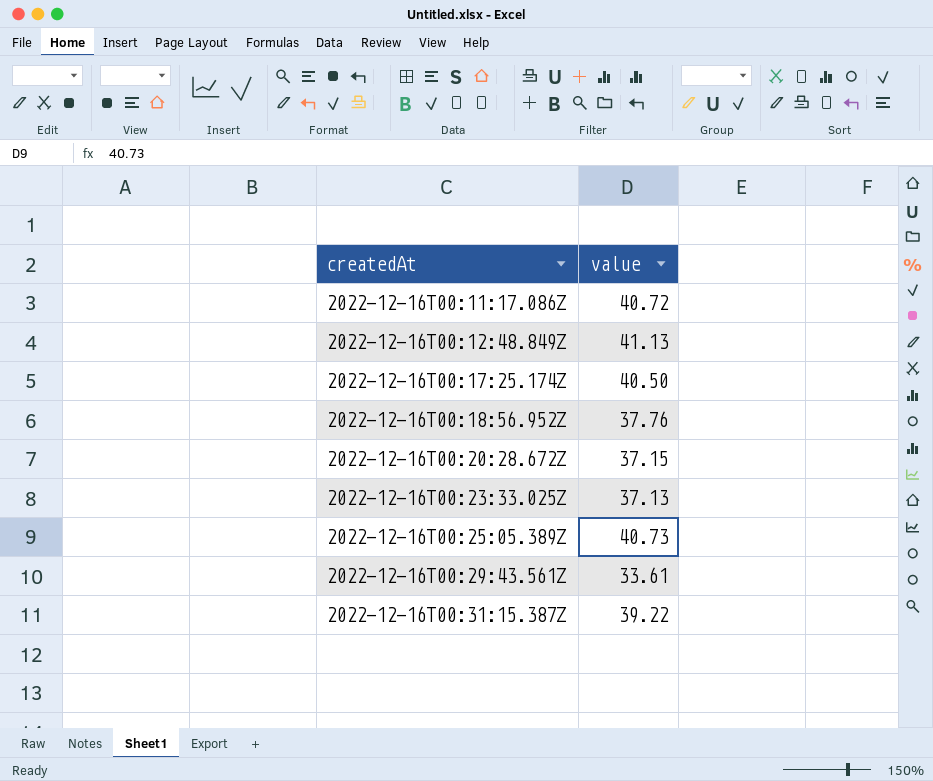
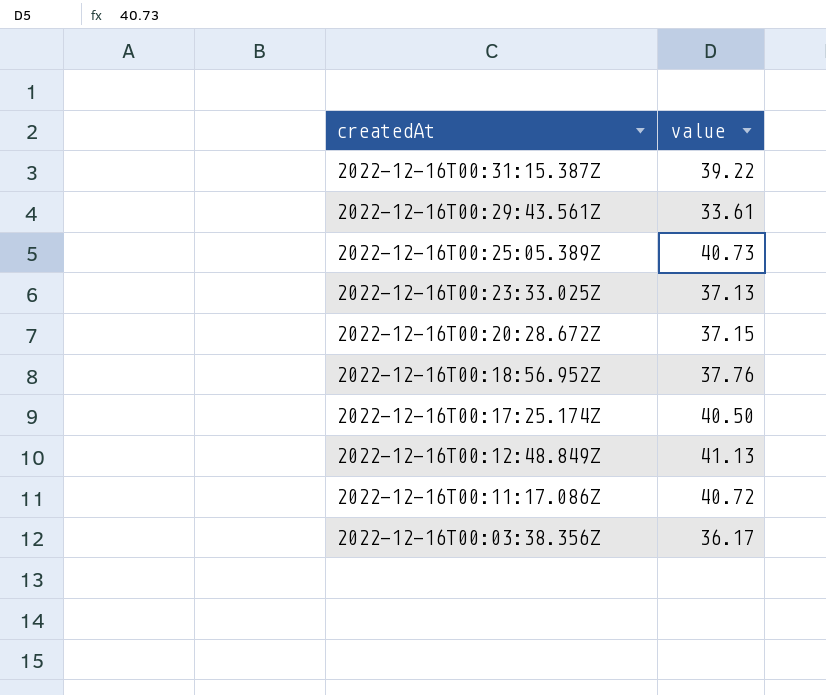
row order: createdAt ascending -> createdAt descending
row 2022-12-16T00:03:38.356Z: none -> 36.17

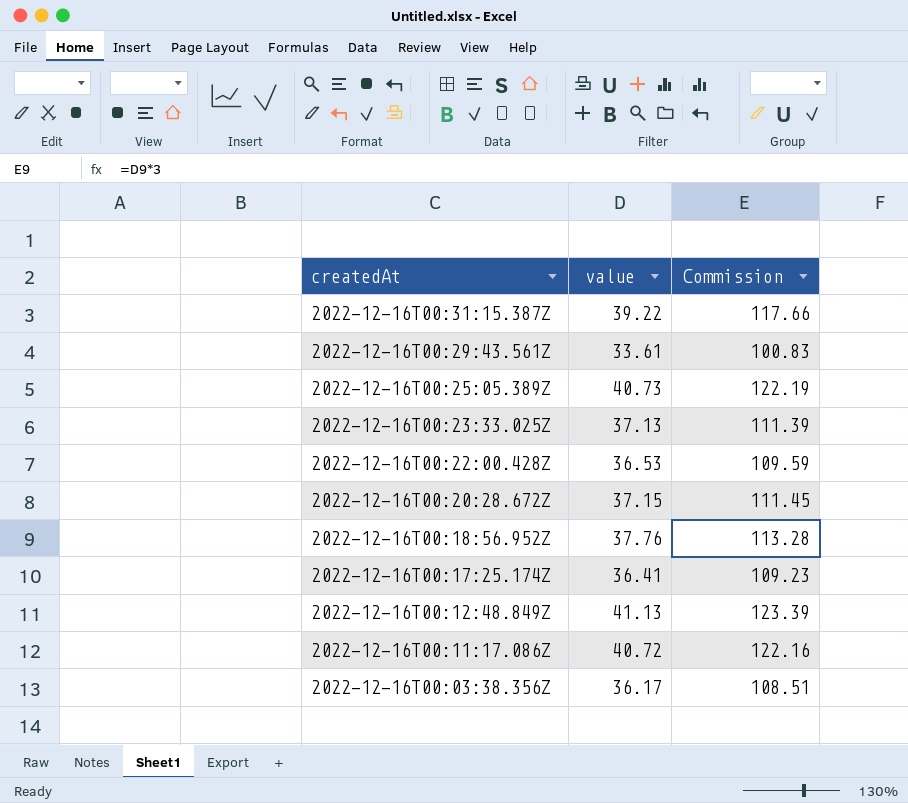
column Commission | formula: none -> [value] * 3
row 2022-12-16T00:22:00.428Z: none -> 36.53 | 109.59
2022-12-16T00:17:25.174Z | value: 40.50 -> 36.41

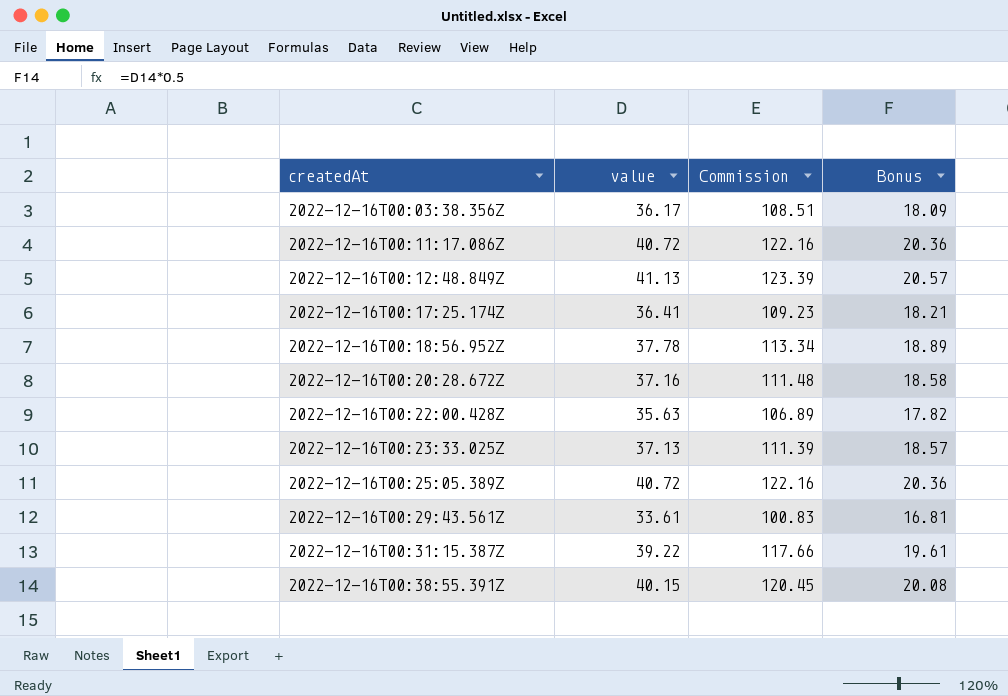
row order: createdAt descending -> createdAt ascending
column Bonus | formula: none -> [value] * 0.5
2022-12-16T00:18:56.952Z | value: 37.76 -> 37.78
2022-12-16T00:18:56.952Z | Commission: 113.28 -> 113.34
2022-12-16T00:20:28.672Z | value: 37.15 -> 37.16
2022-12-16T00:20:28.672Z | Commission: 111.45 -> 111.48
2022-12-16T00:22:00.428Z | value: 36.53 -> 35.63
2022-12-16T00:22:00.428Z | Commission: 109.59 -> 106.89
2022-12-16T00:25:05.389Z | value: 40.73 -> 40.72
2022-12-16T00:25:05.389Z | Commission: 122.19 -> 122.16
row 2022-12-16T00:38:55.391Z: none -> 40.15 | 120.45 | 20.08

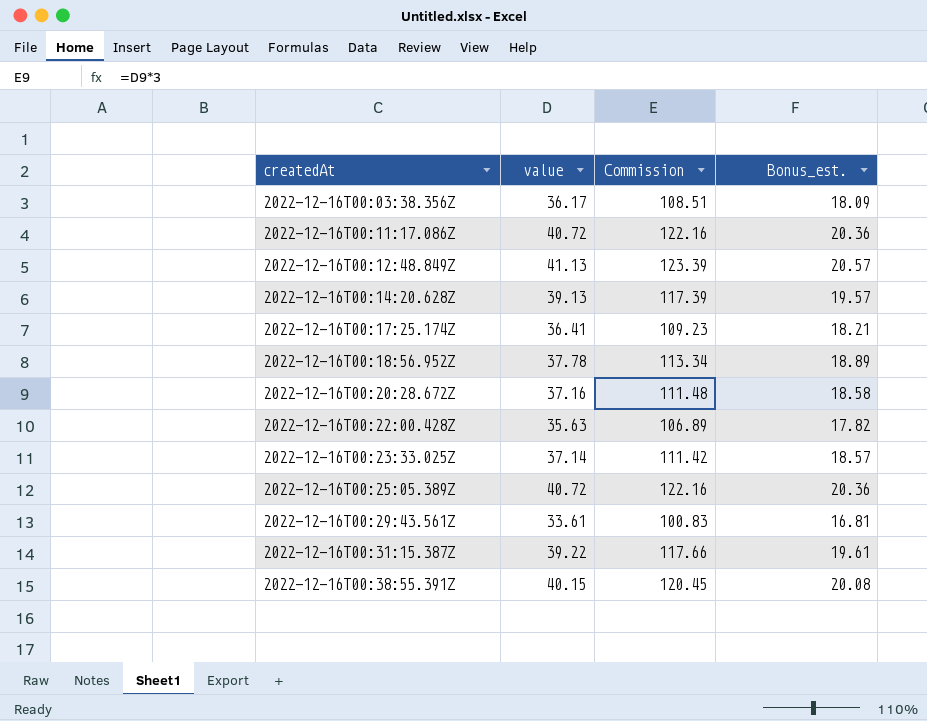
column name: Bonus -> Bonus_est.
row 2022-12-16T00:14:20.628Z: none -> 39.13 | 117.39 | 19.57
2022-12-16T00:23:33.025Z | value: 37.13 -> 37.14
2022-12-16T00:23:33.025Z | Commission: 111.39 -> 111.42

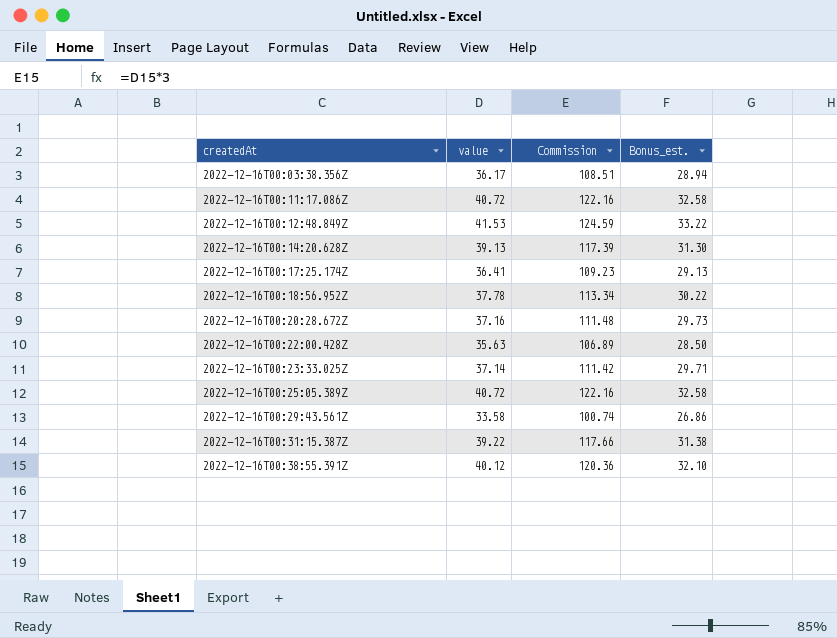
column Bonus_est. | formula: [value] * 0.5 -> [value] * 0.8
2022-12-16T00:12:48.849Z | value: 41.13 -> 41.53
2022-12-16T00:12:48.849Z | Commission: 123.39 -> 124.59
2022-12-16T00:29:43.561Z | value: 33.61 -> 33.58
2022-12-16T00:29:43.561Z | Commission: 100.83 -> 100.74
2022-12-16T00:38:55.391Z | value: 40.15 -> 40.12
2022-12-16T00:38:55.391Z | Commission: 120.45 -> 120.36

